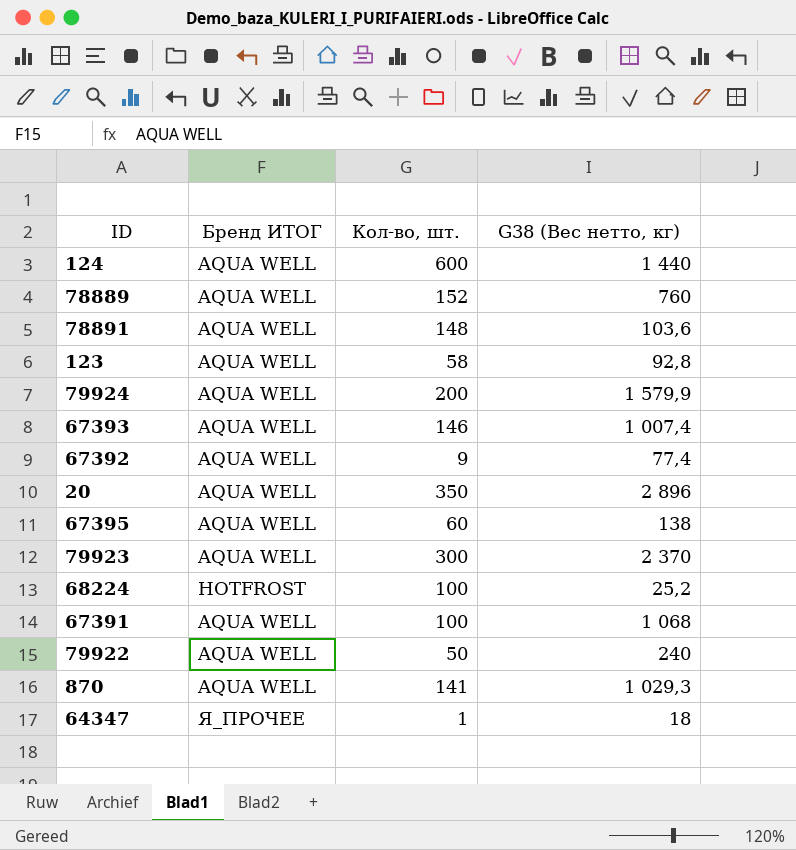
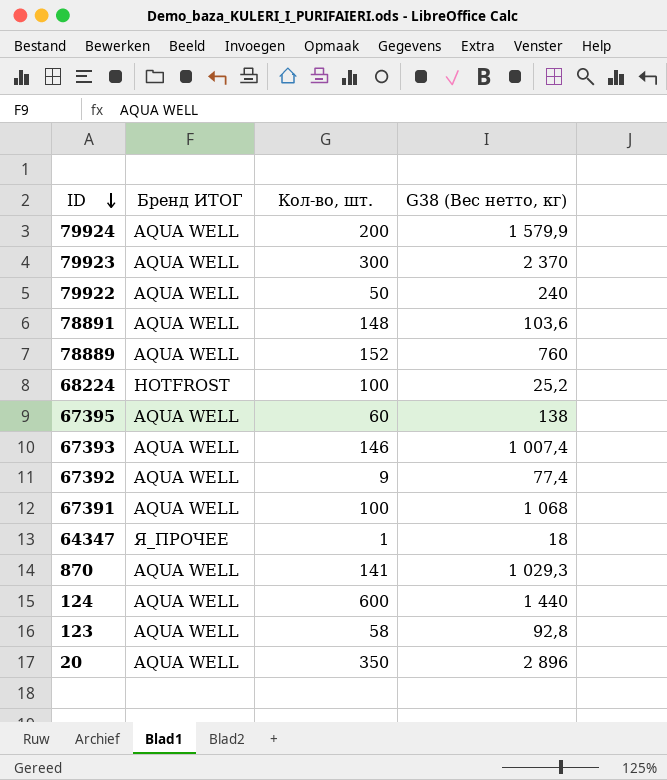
row order: none -> ID descending

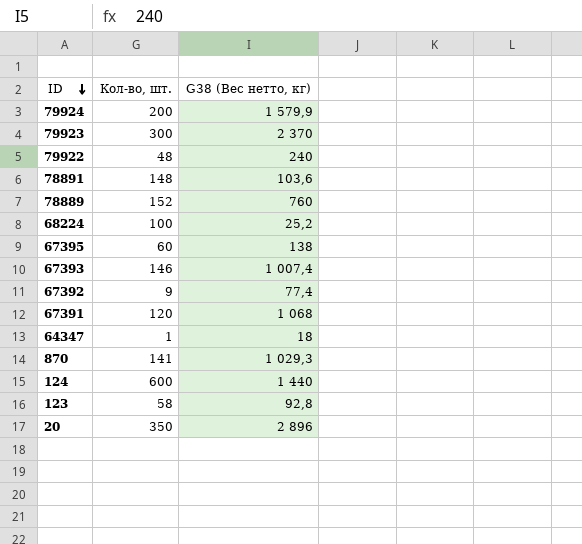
column Бренд ИТОГ | position: 2 -> none
79922 | Кол-во, шт.: 50 -> 48
67391 | Кол-во, шт.: 100 -> 120

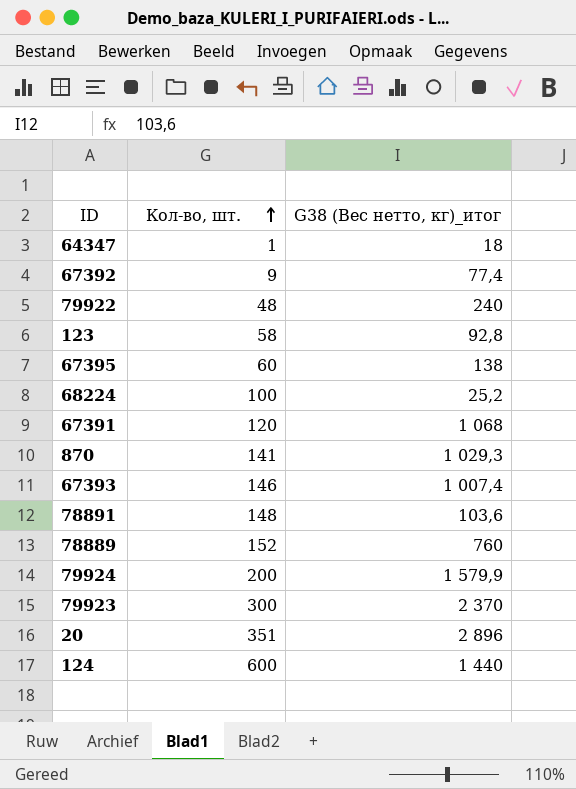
row order: ID descending -> Кол-во, шт. ascending
column name: G38 (Вес нетто, кг) -> G38 (Вес нетто, кг)_итог
20 | Кол-во, шт.: 350 -> 351

